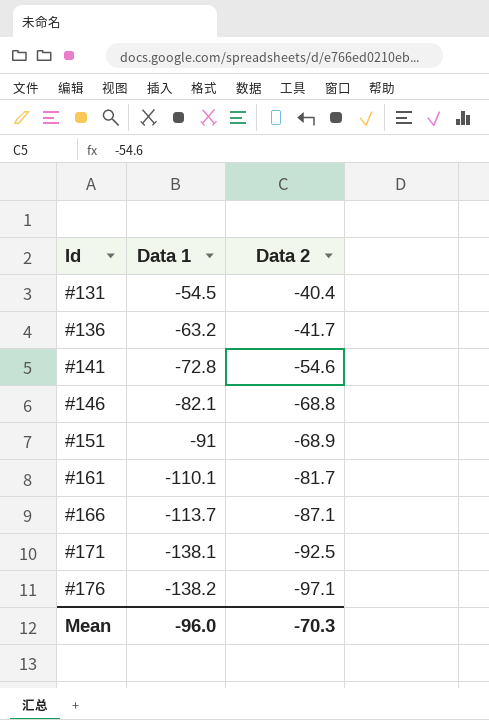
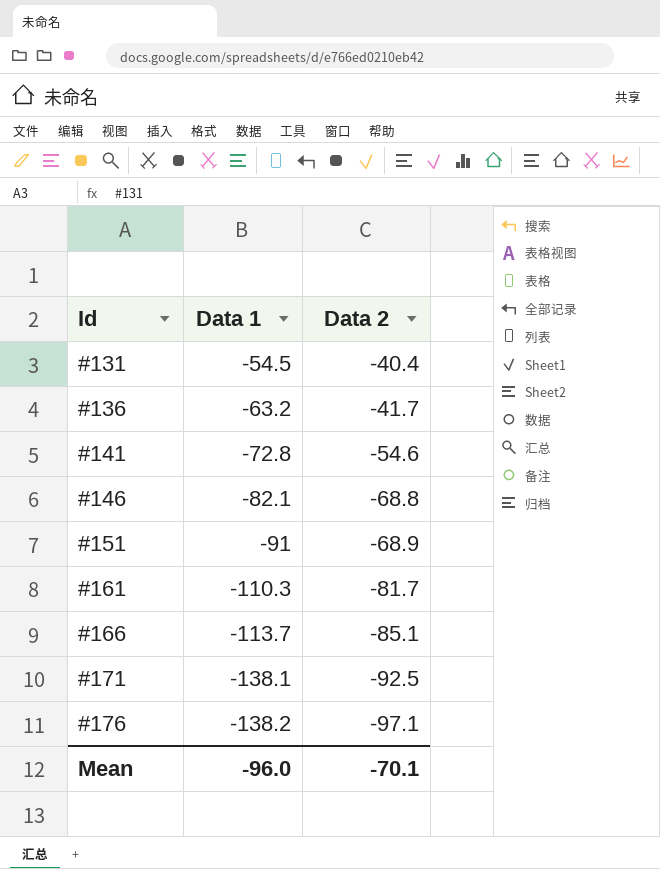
#161 | Data 1: -110.1 -> -110.3
#166 | Data 2: -87.1 -> -85.1
Mean | Data 2: -70.3 -> -70.1

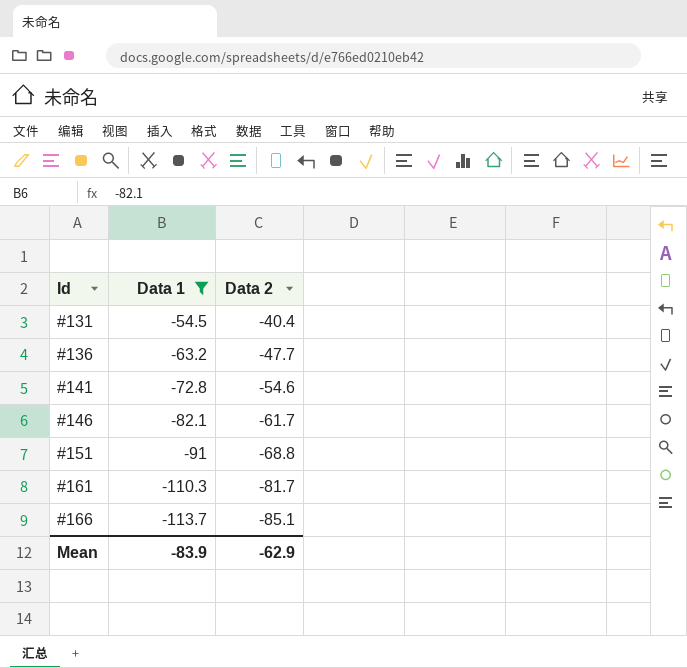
filter: none -> Data 1 >= -113.7
#136 | Data 2: -41.7 -> -47.7
#146 | Data 2: -68.8 -> -61.7
#151 | Data 2: -68.9 -> -68.8
Mean | Data 1: -96.0 -> -83.9
Mean | Data 2: -70.1 -> -62.9

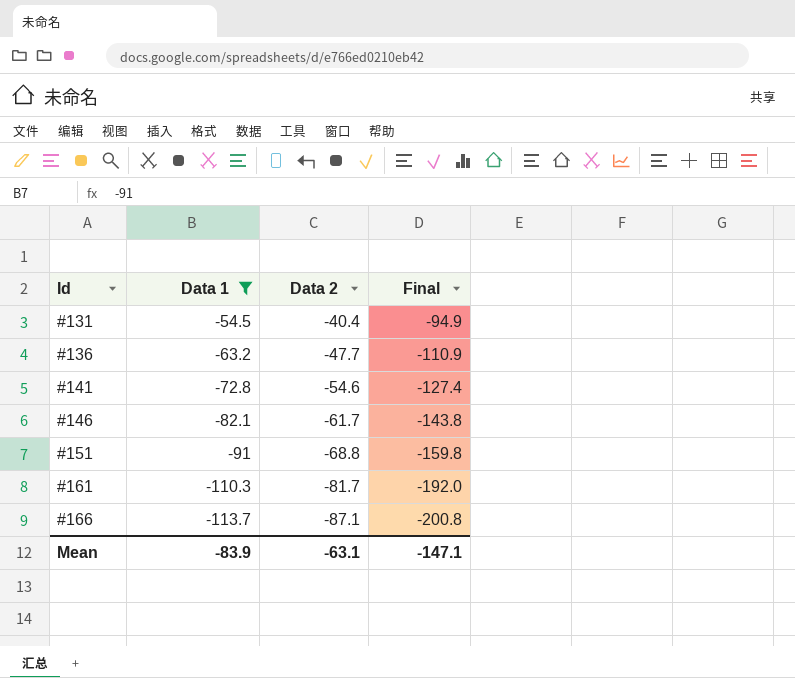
column Final | formula: none -> [Data 1] + [Data 2]
#166 | Data 2: -85.1 -> -87.1
Mean | Data 2: -62.9 -> -63.1

